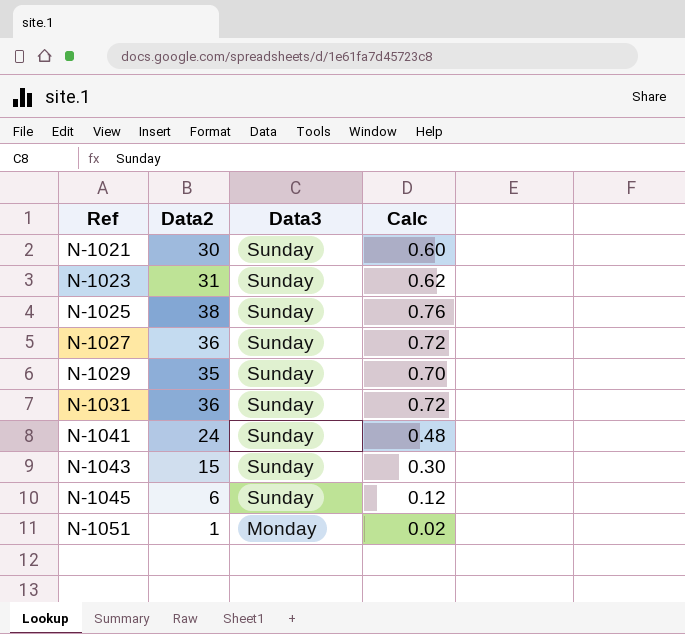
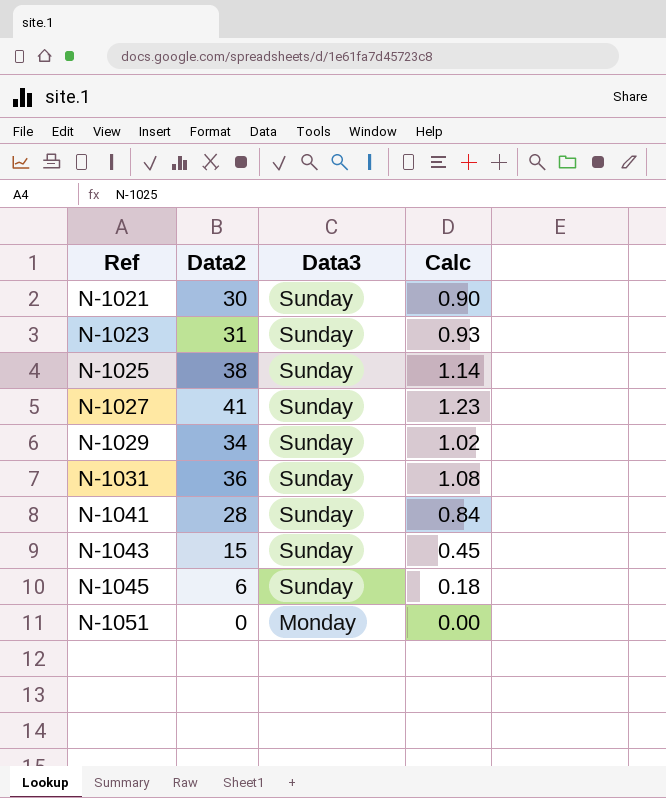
column Calc | formula: [Data2] * 0.02 -> [Data2] * 0.03
N-1027 | Data2: 36 -> 41
N-1029 | Data2: 35 -> 34
N-1041 | Data2: 24 -> 28
N-1051 | Data2: 1 -> 0

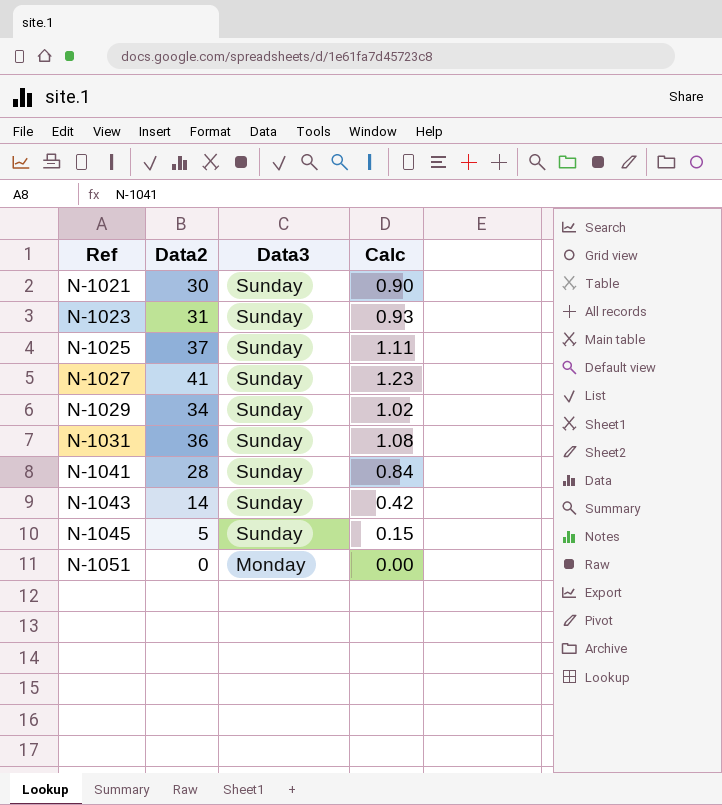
N-1025 | Data2: 38 -> 37
N-1025 | Calc: 1.14 -> 1.11
N-1043 | Data2: 15 -> 14
N-1043 | Calc: 0.45 -> 0.42
N-1045 | Data2: 6 -> 5
N-1045 | Calc: 0.18 -> 0.15

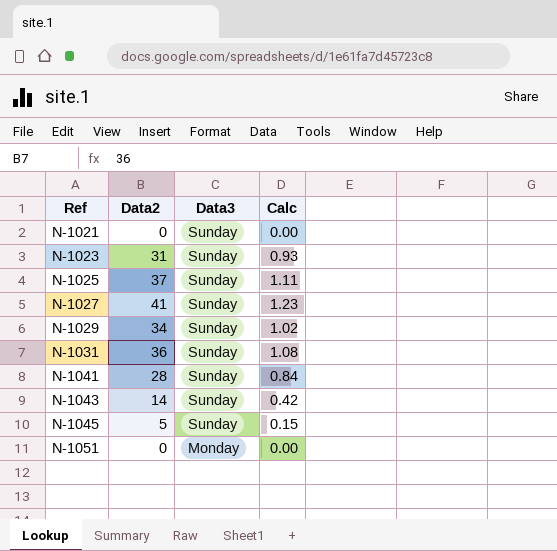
N-1021 | Data2: 30 -> 0
N-1021 | Calc: 0.90 -> 0.00

